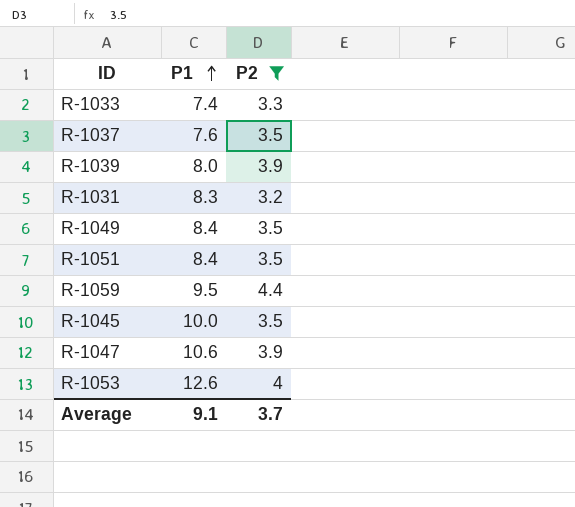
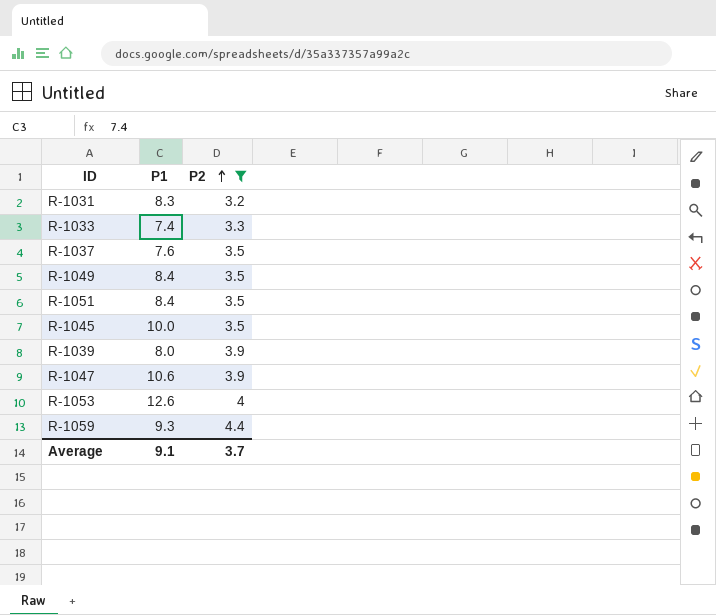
row order: P1 ascending -> P2 ascending
R-1059 | P1: 9.5 -> 9.3

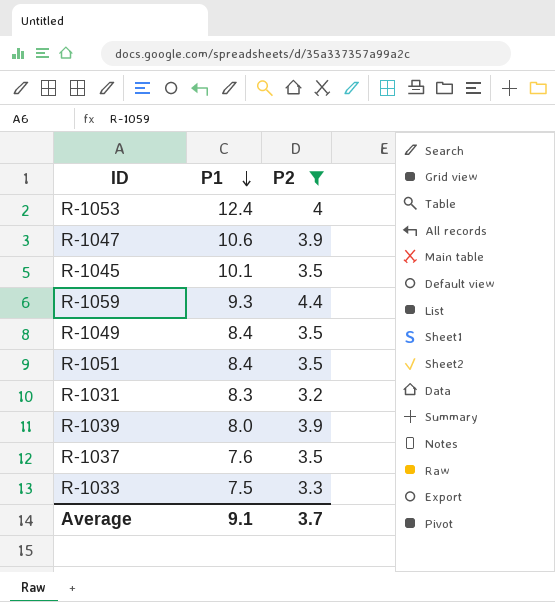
row order: P2 ascending -> P1 descending
R-1053 | P1: 12.6 -> 12.4
R-1045 | P1: 10.0 -> 10.1
R-1033 | P1: 7.4 -> 7.5

